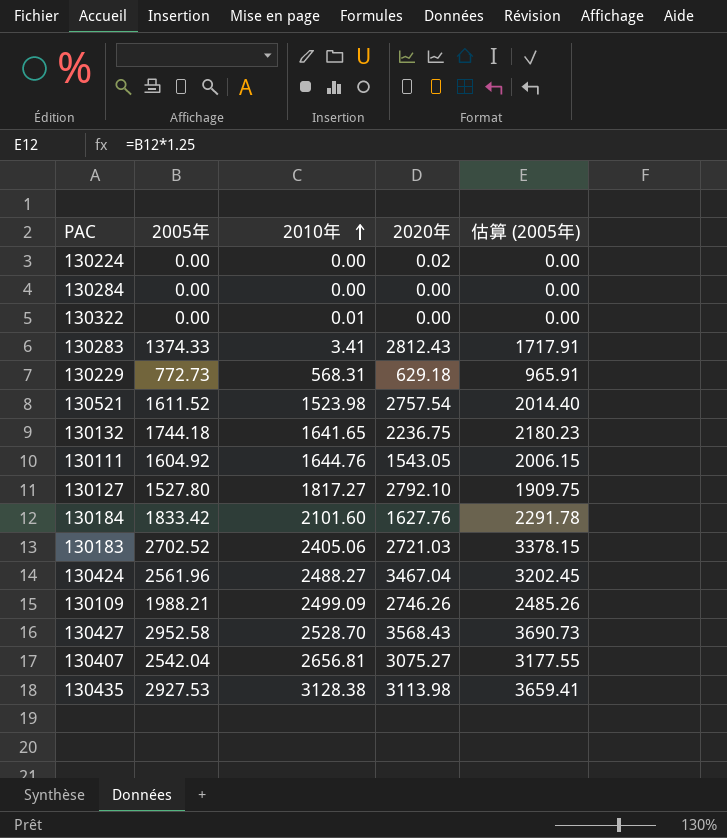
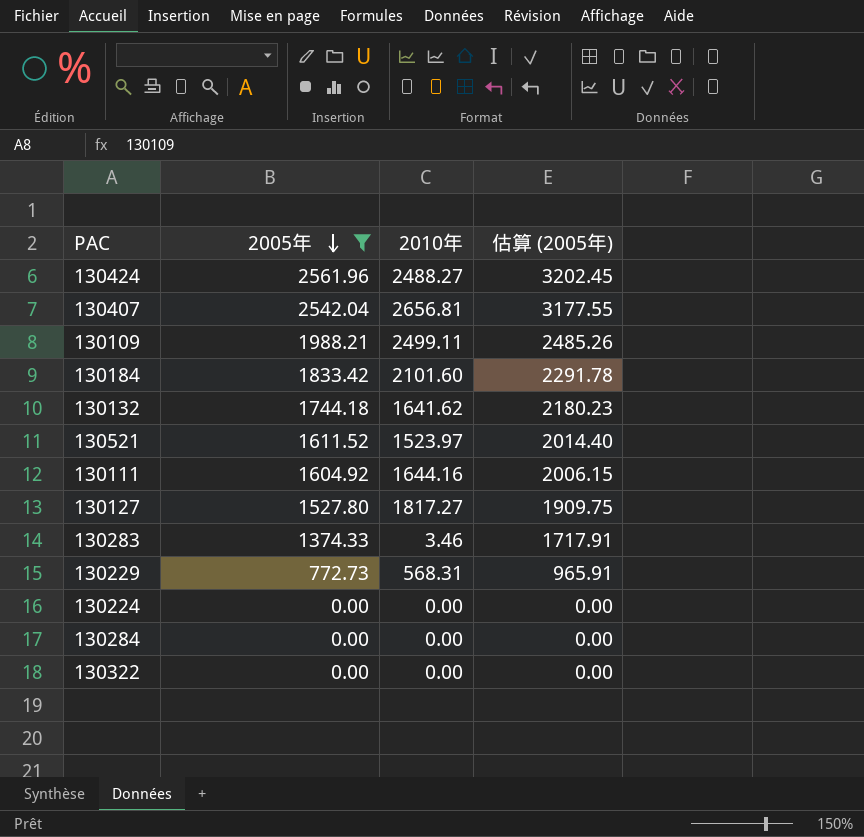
filter: none -> 2005年 <= 2561.96
row order: 2010年 ascending -> 2005年 descending
column 2020年 | position: 4 -> none
130109 | 2010年: 2499.09 -> 2499.11
130132 | 2010年: 1641.65 -> 1641.62
130521 | 2010年: 1523.98 -> 1523.97
130111 | 2010年: 1644.76 -> 1644.16
130283 | 2010年: 3.41 -> 3.46
130322 | 2010年: 0.01 -> 0.00

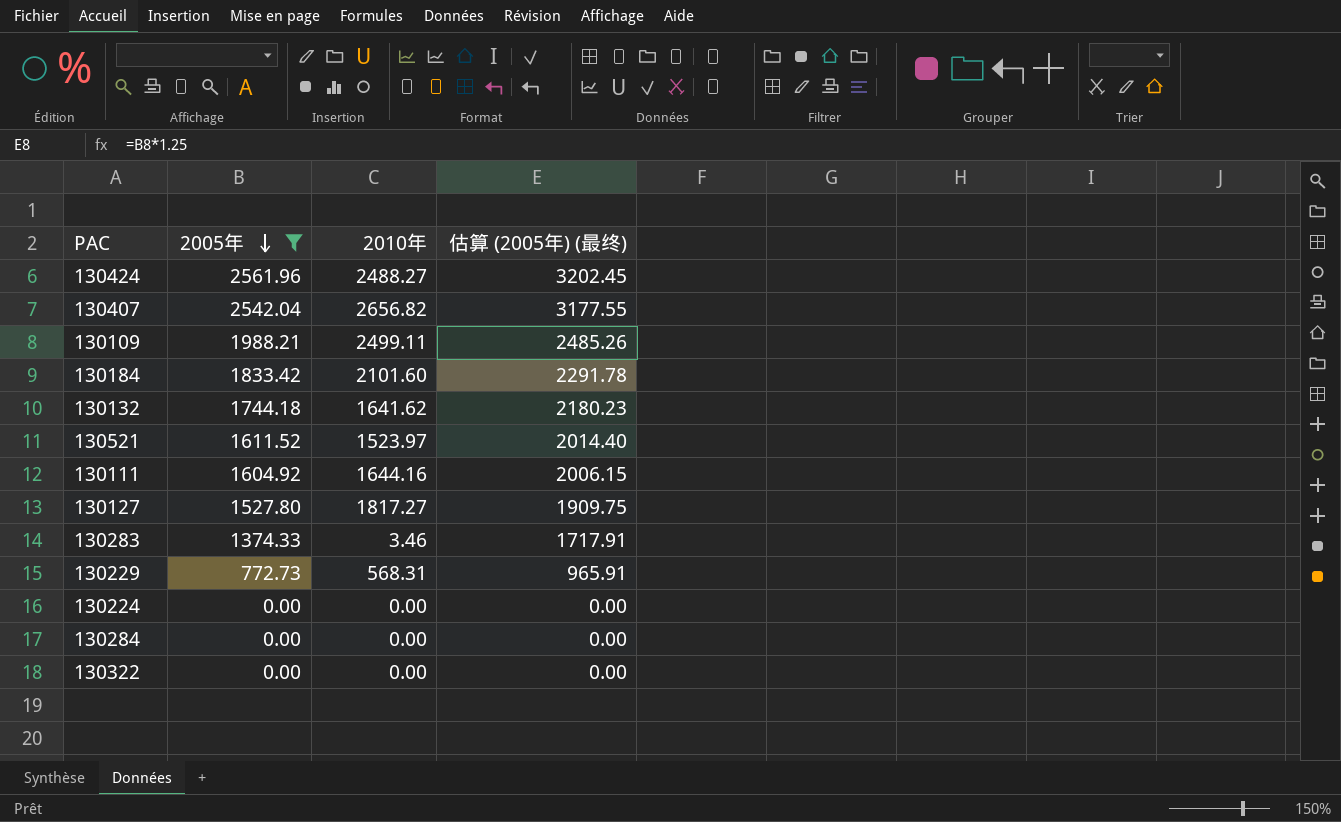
column name: 估算 (2005年) -> 估算 (2005年) (最终)
130407 | 2010年: 2656.81 -> 2656.82

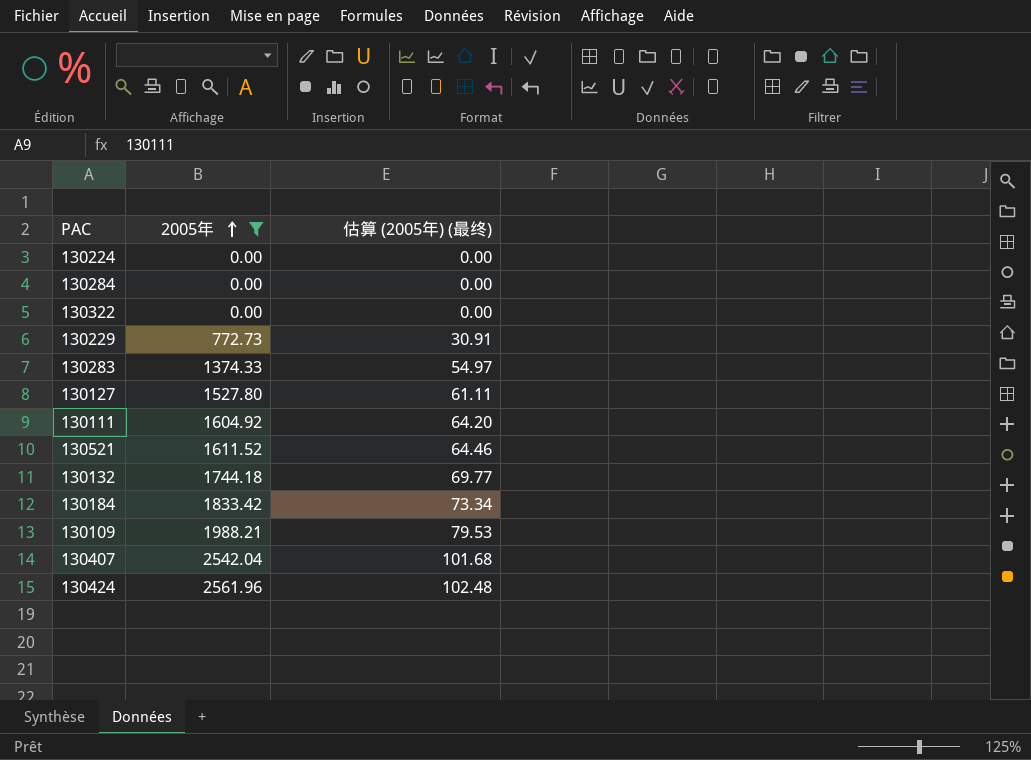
row order: 2005年 descending -> 2005年 ascending
column 2010年 | position: 3 -> none
column 估算 (2005年) (最终) | formula: [2005年] * 1.25 -> [2005年] * 0.04

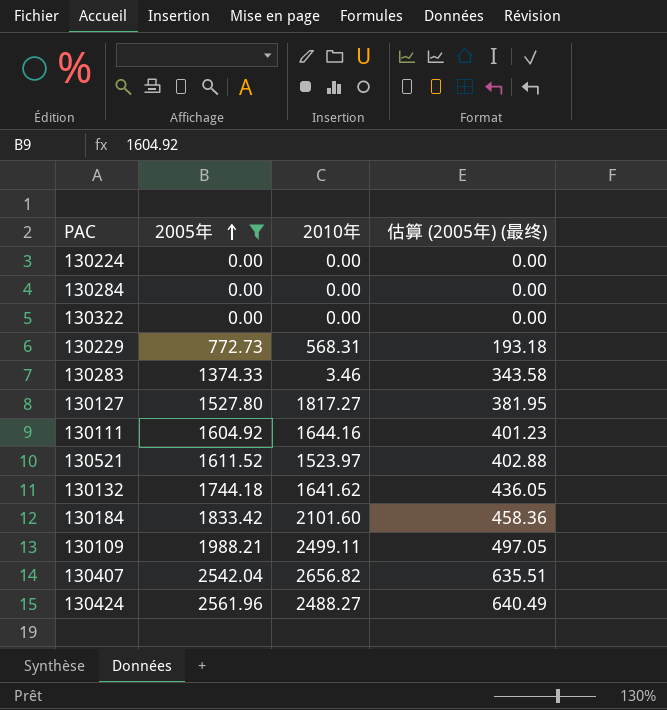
column 2010年 | position: none -> 3
column 估算 (2005年) (最终) | formula: [2005年] * 0.04 -> [2005年] * 0.25

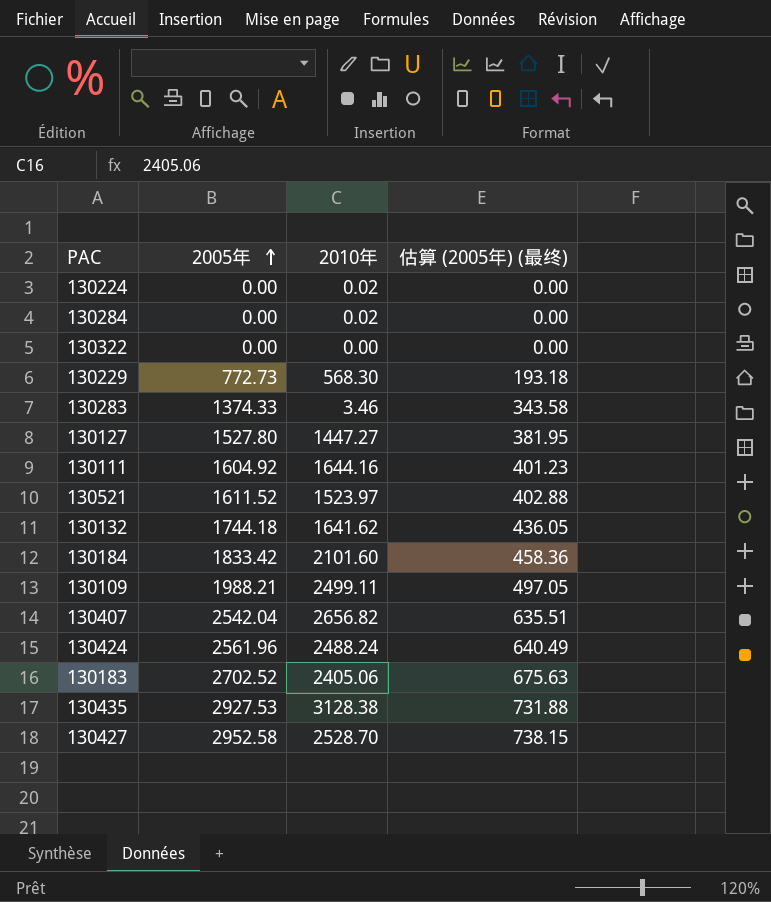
filter: 2005年 <= 2561.96 -> none
130224 | 2010年: 0.00 -> 0.02
130284 | 2010年: 0.00 -> 0.02
130229 | 2010年: 568.31 -> 568.30
130127 | 2010年: 1817.27 -> 1447.27
130424 | 2010年: 2488.27 -> 2488.24

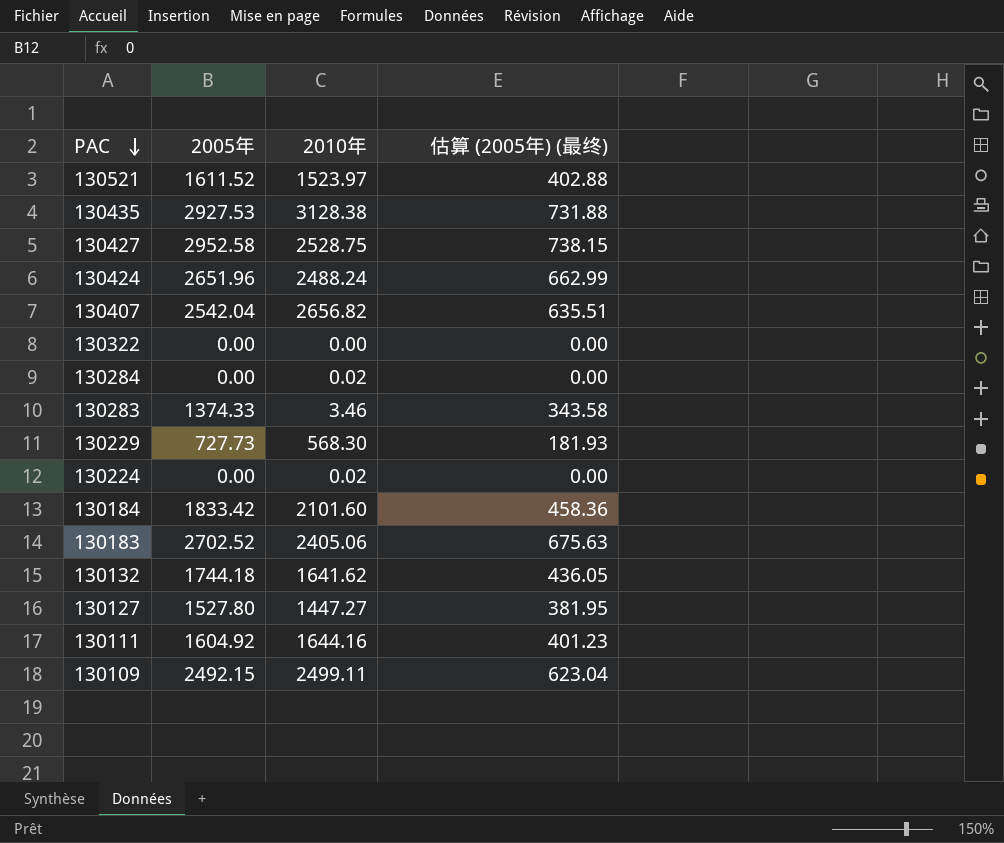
row order: 2005年 ascending -> PAC descending
130427 | 2010年: 2528.70 -> 2528.75
130424 | 2005年: 2561.96 -> 2651.96
130424 | 估算 (2005年) (最终): 640.49 -> 662.99
130229 | 2005年: 772.73 -> 727.73
130229 | 估算 (2005年) (最终): 193.18 -> 181.93
130109 | 2005年: 1988.21 -> 2492.15
130109 | 估算 (2005年) (最终): 497.05 -> 623.04

